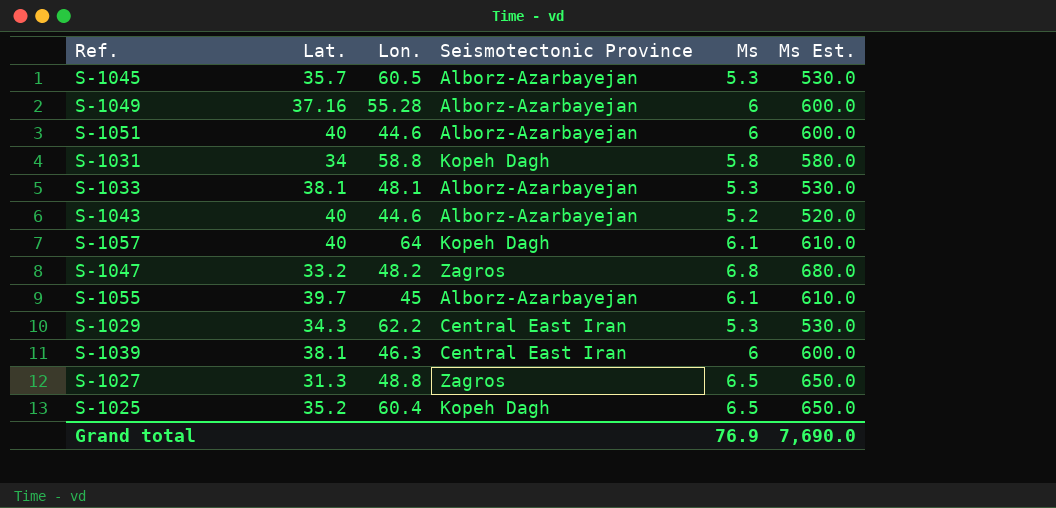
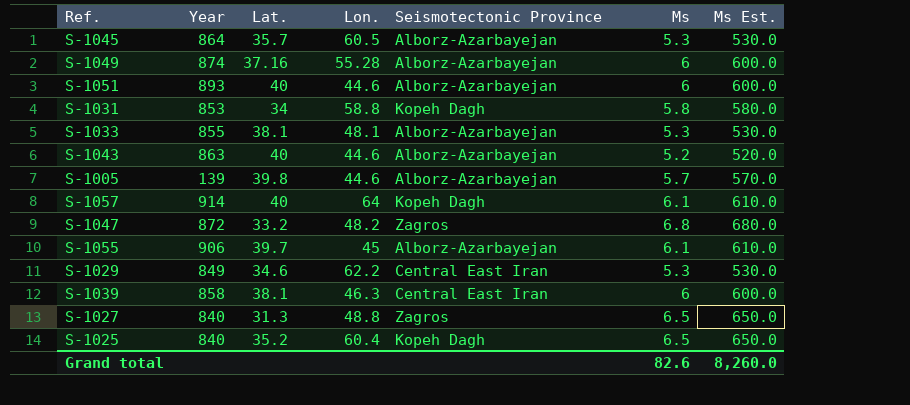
column Year | position: none -> 2
row S-1005: none -> 139 | 39.8 | 44.6 | Alborz-Azarbayejan | 5.7 | 570.0
S-1029 | Lat.: 34.3 -> 34.6
Grand total | Ms: 76.9 -> 82.6
Grand total | Ms Est.: 7,690.0 -> 8,260.0

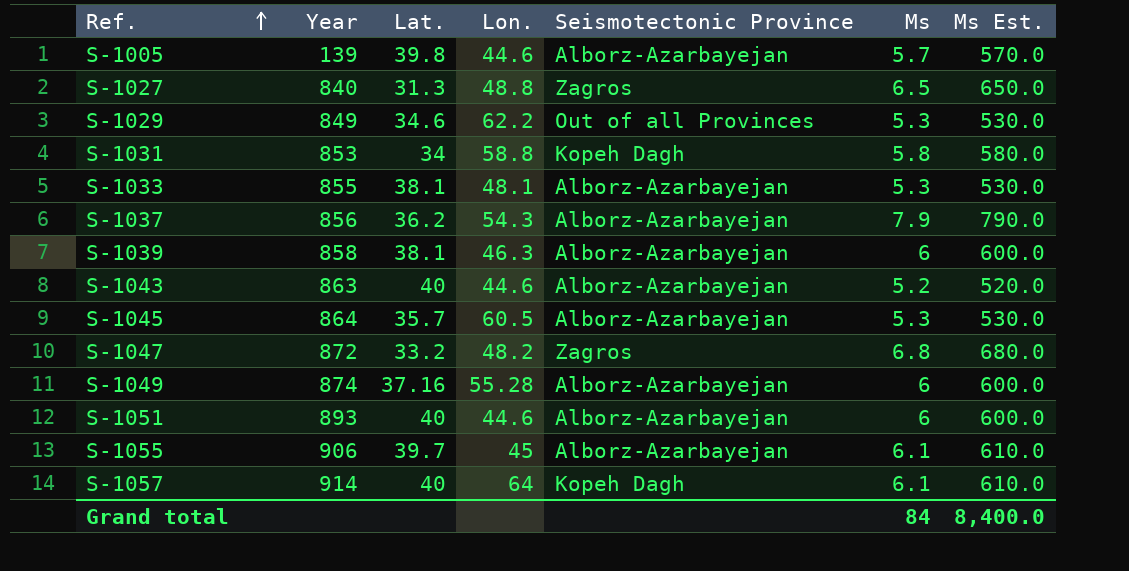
row order: none -> Ref. ascending
row S-1025: 840 | 35.2 | 60.4 | Kopeh Dagh | 6.5 | 650.0 -> none
S-1029 | Seismotectonic Province: Central East Iran -> Out of all Provinces
row S-1037: none -> 856 | 36.2 | 54.3 | Alborz-Azarbayejan | 7.9 | 790.0
S-1039 | Seismotectonic Province: Central East Iran -> Alborz-Azarbayejan
Grand total | Ms: 82.6 -> 84
Grand total | Ms Est.: 8,260.0 -> 8,400.0

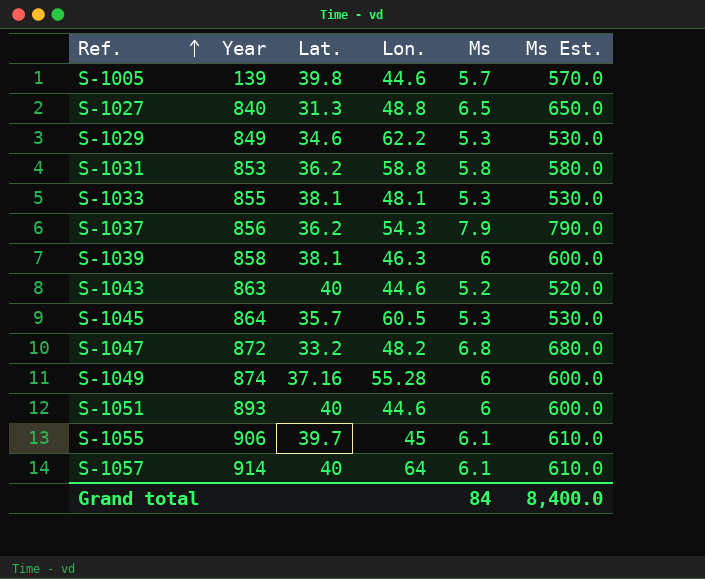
column Seismotectonic Province | position: 5 -> none
S-1031 | Lat.: 34 -> 36.2

